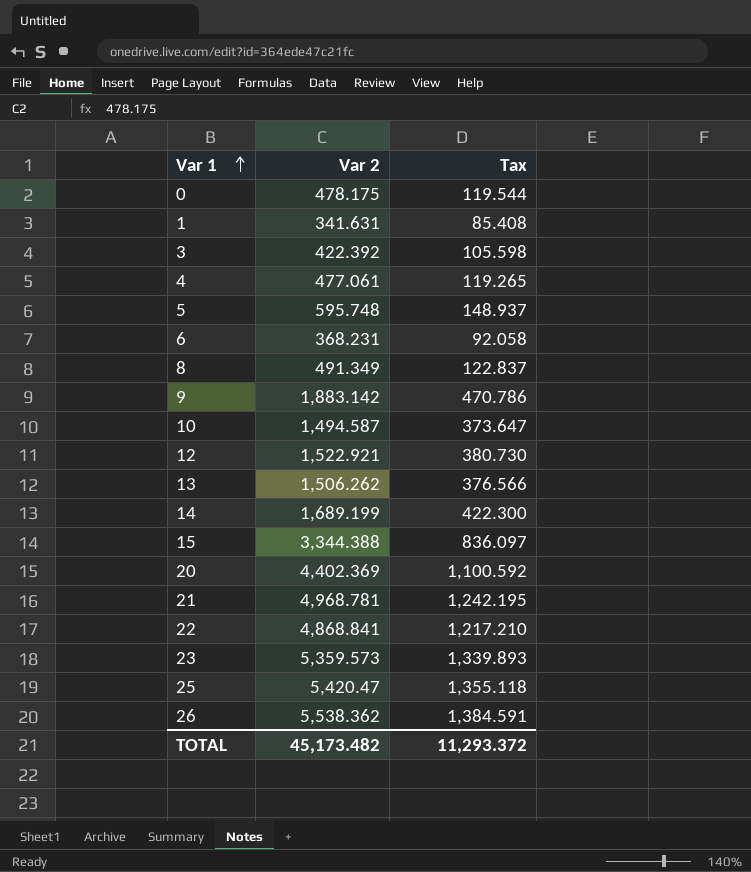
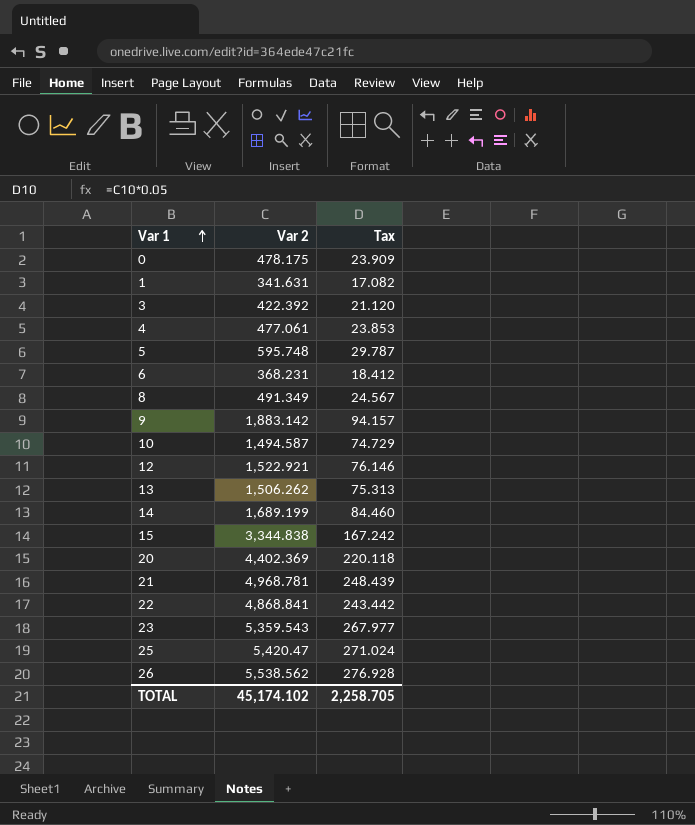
column Tax | formula: [Var 2] * 0.25 -> [Var 2] * 0.05
15 | Var 2: 3,344.388 -> 3,344.838
23 | Var 2: 5,359.573 -> 5,359.543
26 | Var 2: 5,538.362 -> 5,538.562
TOTAL | Var 2: 45,173.482 -> 45,174.102
TOTAL | Tax: 11,293.372 -> 2,258.705

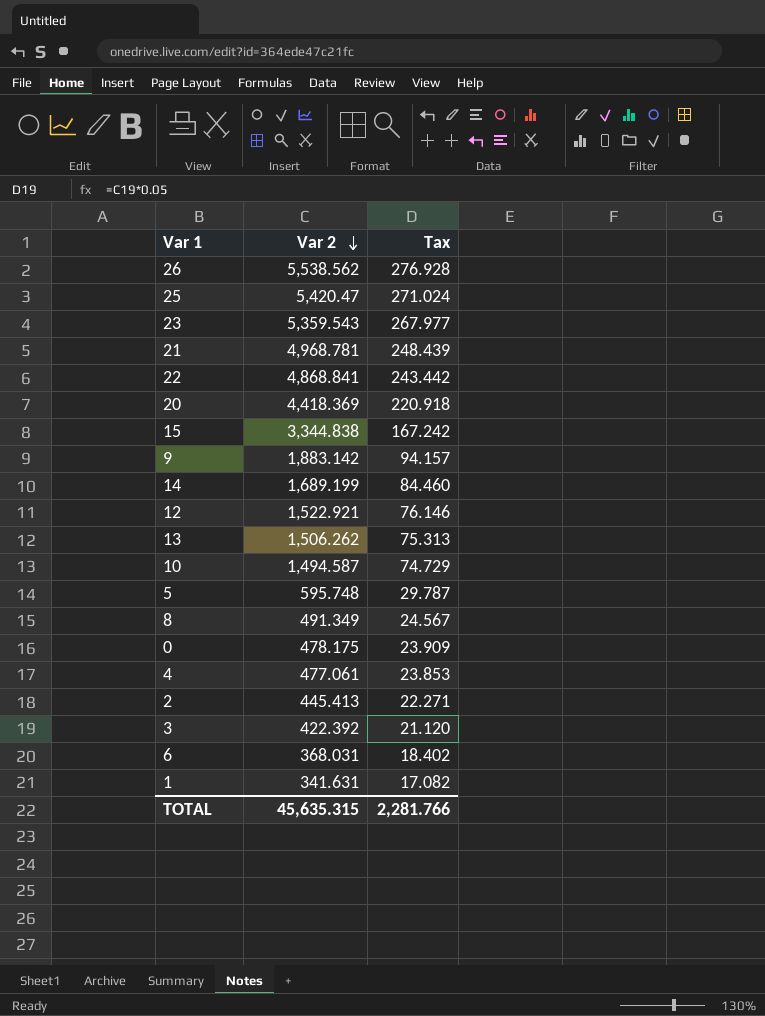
row order: Var 1 ascending -> Var 2 descending
20 | Var 2: 4,402.369 -> 4,418.369
20 | Tax: 220.118 -> 220.918
row 2: none -> 445.413 | 22.271
6 | Var 2: 368.231 -> 368.031
6 | Tax: 18.412 -> 18.402
TOTAL | Var 2: 45,174.102 -> 45,635.315
TOTAL | Tax: 2,258.705 -> 2,281.766

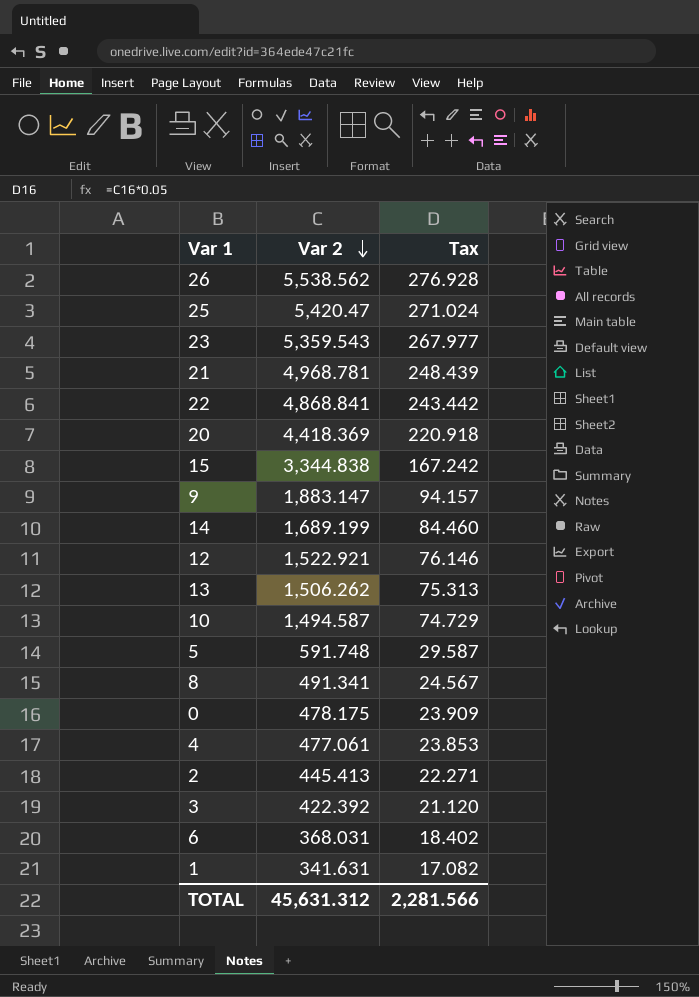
9 | Var 2: 1,883.142 -> 1,883.147
5 | Var 2: 595.748 -> 591.748
5 | Tax: 29.787 -> 29.587
8 | Var 2: 491.349 -> 491.341
TOTAL | Var 2: 45,635.315 -> 45,631.312
TOTAL | Tax: 2,281.766 -> 2,281.566

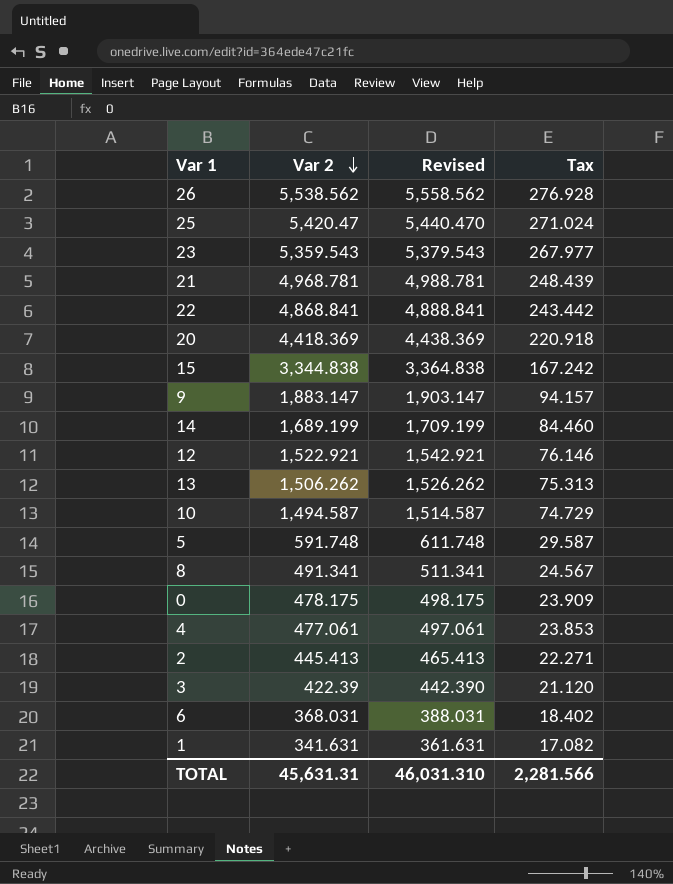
column Revised | formula: none -> [Var 2] + 20
3 | Var 2: 422.392 -> 422.39
TOTAL | Var 2: 45,631.312 -> 45,631.31

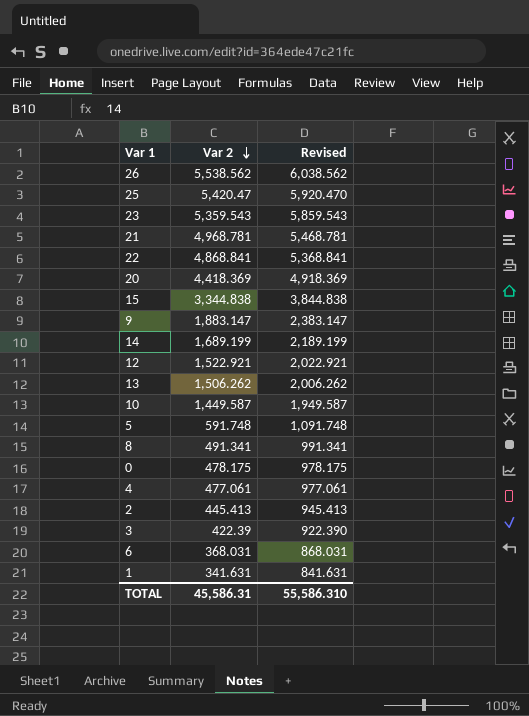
column Tax | formula: [Var 2] * 0.05 -> none
column Revised | formula: [Var 2] + 20 -> [Var 2] + 500
10 | Var 2: 1,494.587 -> 1,449.587
TOTAL | Var 2: 45,631.31 -> 45,586.31
TOTAL | Revised: 46,031.310 -> 55,586.310

